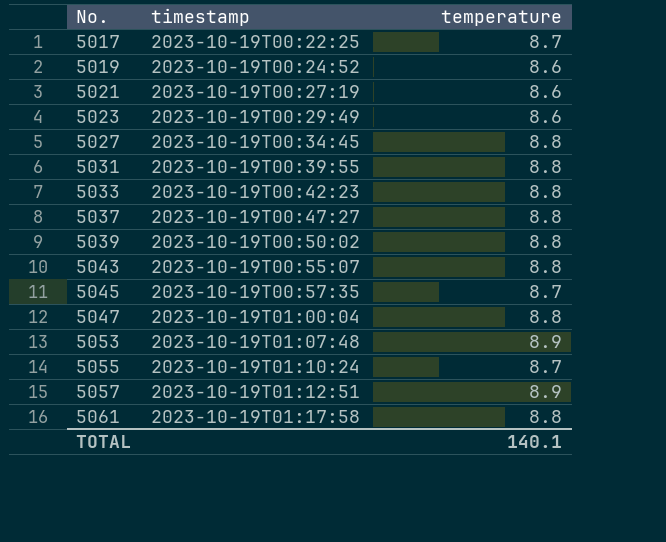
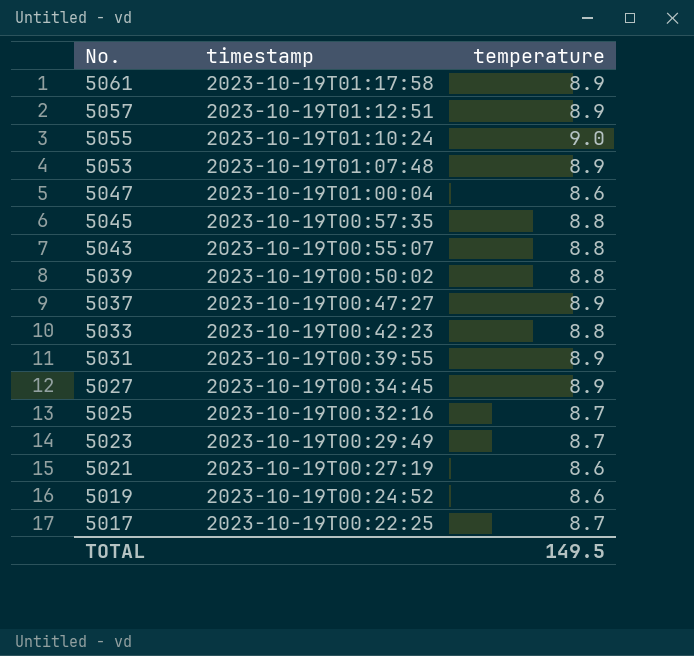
row order: No. ascending -> No. descending
5061 | temperature: 8.8 -> 8.9
5055 | temperature: 8.7 -> 9.0
5047 | temperature: 8.8 -> 8.6
5045 | temperature: 8.7 -> 8.8
5037 | temperature: 8.8 -> 8.9
5031 | temperature: 8.8 -> 8.9
5027 | temperature: 8.8 -> 8.9
row 5025: none -> 2023-10-19T00:32:16 | 8.7
5023 | temperature: 8.6 -> 8.7
TOTAL | temperature: 140.1 -> 149.5

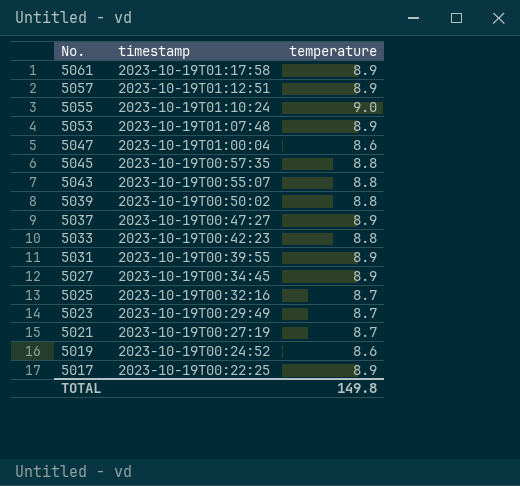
5021 | temperature: 8.6 -> 8.7
5017 | temperature: 8.7 -> 8.9
TOTAL | temperature: 149.5 -> 149.8

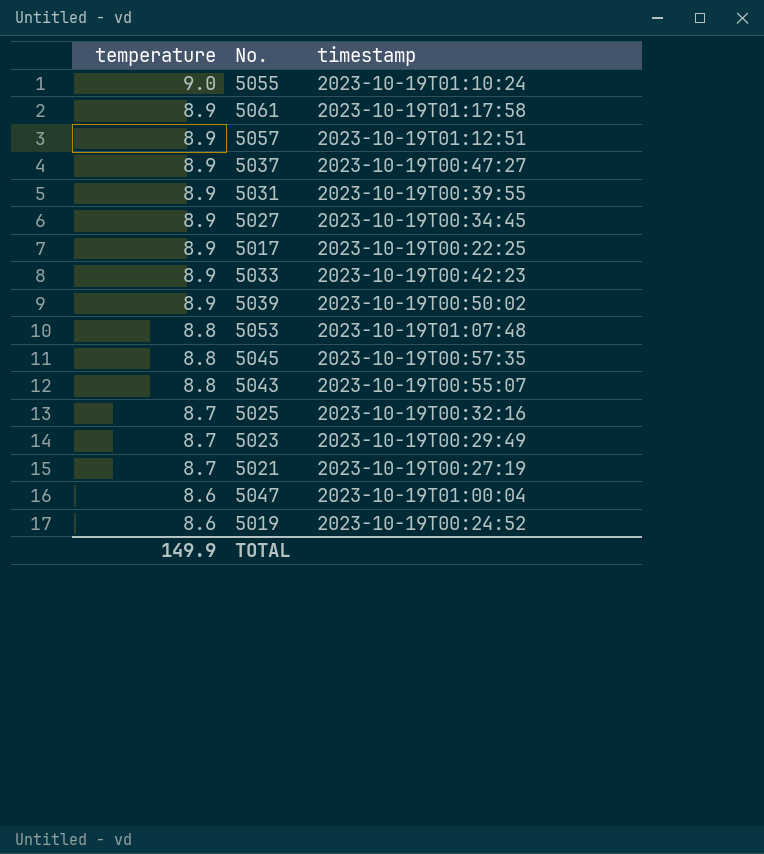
row order: No. descending -> temperature descending
column temperature | position: 3 -> 1
5033 | temperature: 8.8 -> 8.9
5039 | temperature: 8.8 -> 8.9
5053 | temperature: 8.9 -> 8.8
TOTAL | temperature: 149.8 -> 149.9

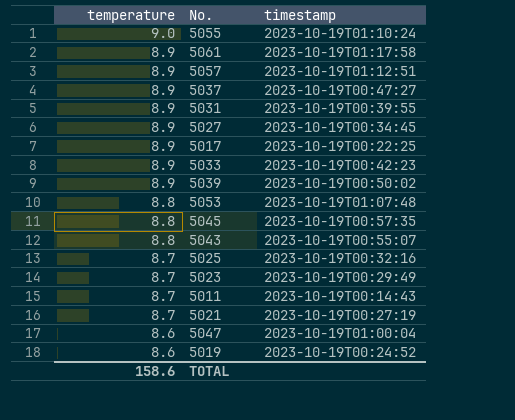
row 5011: none -> 8.7 | 2023-10-19T00:14:43
TOTAL | temperature: 149.9 -> 158.6

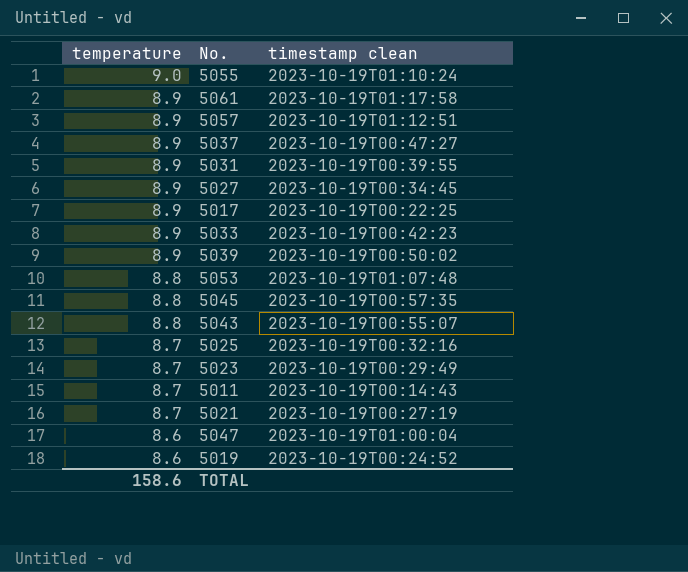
column name: timestamp -> timestamp clean

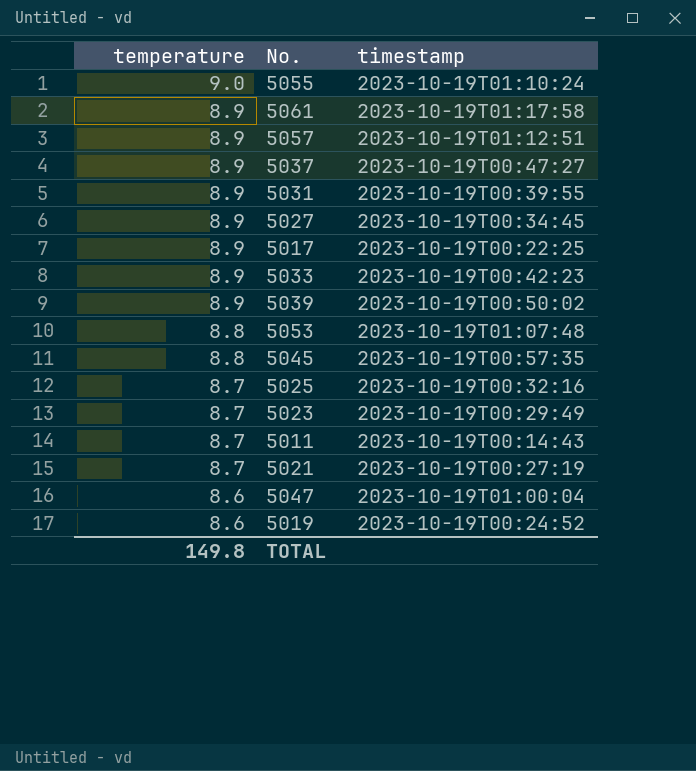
column name: timestamp clean -> timestamp
row 5043: 8.8 | 2023-10-19T00:55:07 -> none
TOTAL | temperature: 158.6 -> 149.8

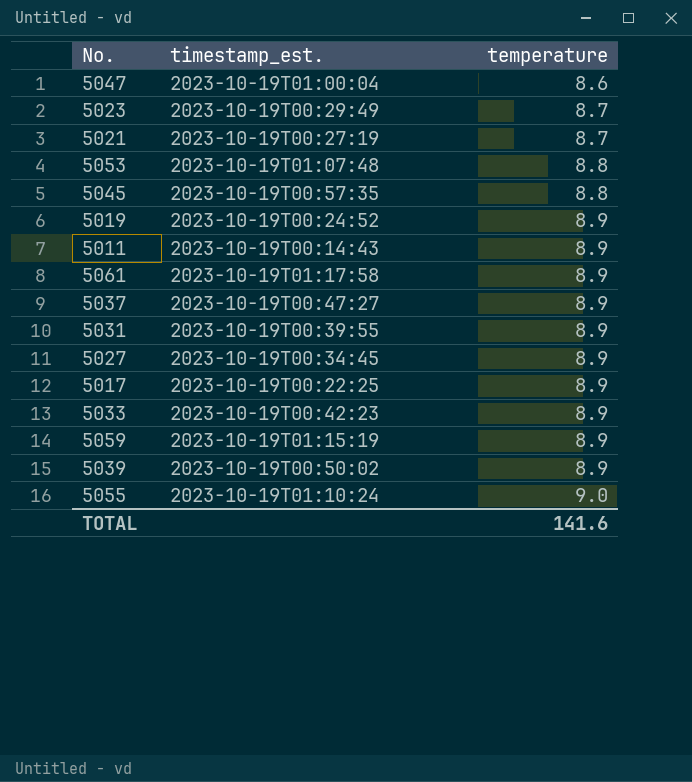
row order: temperature descending -> temperature ascending
column name: timestamp -> timestamp_est.
column temperature | position: 1 -> 3
row 5057: 8.9 | 2023-10-19T01:12:51 -> none
row 5025: 8.7 | 2023-10-19T00:32:16 -> none
5019 | temperature: 8.6 -> 8.9
5011 | temperature: 8.7 -> 8.9
row 5059: none -> 2023-10-19T01:15:19 | 8.9
TOTAL | temperature: 149.8 -> 141.6

